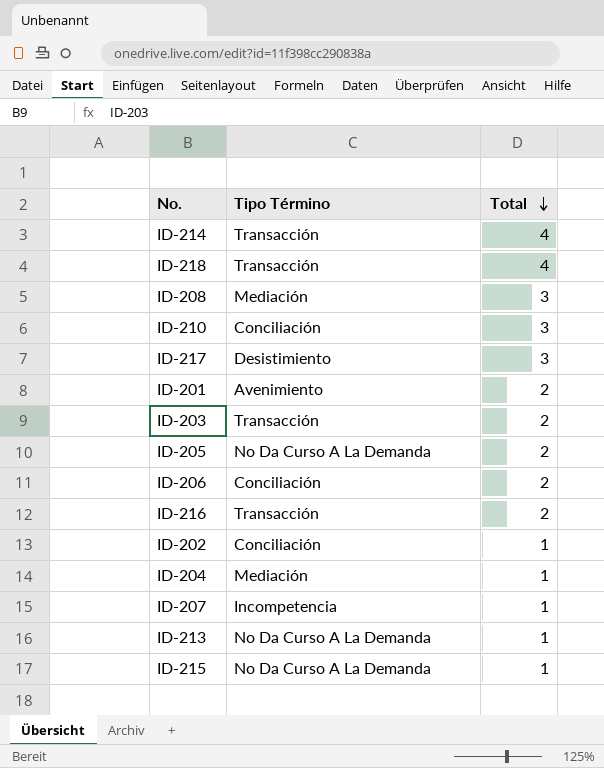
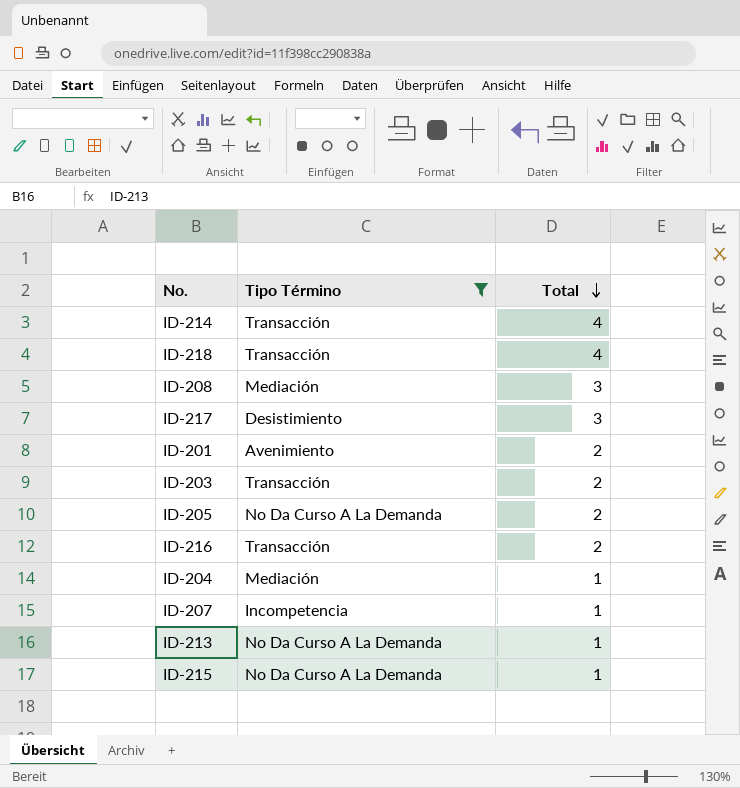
filter: none -> Tipo Término != Conciliación

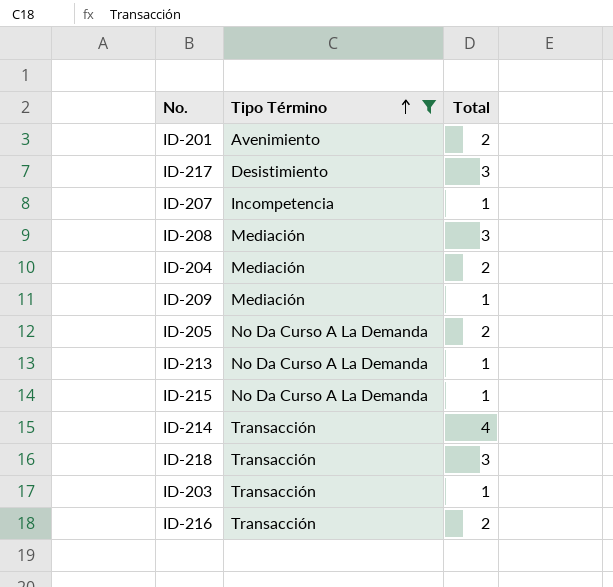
row order: Total descending -> Tipo Término ascending
ID-204 | Total: 1 -> 2
row ID-209: none -> Mediación | 1
ID-218 | Total: 4 -> 3
ID-203 | Total: 2 -> 1

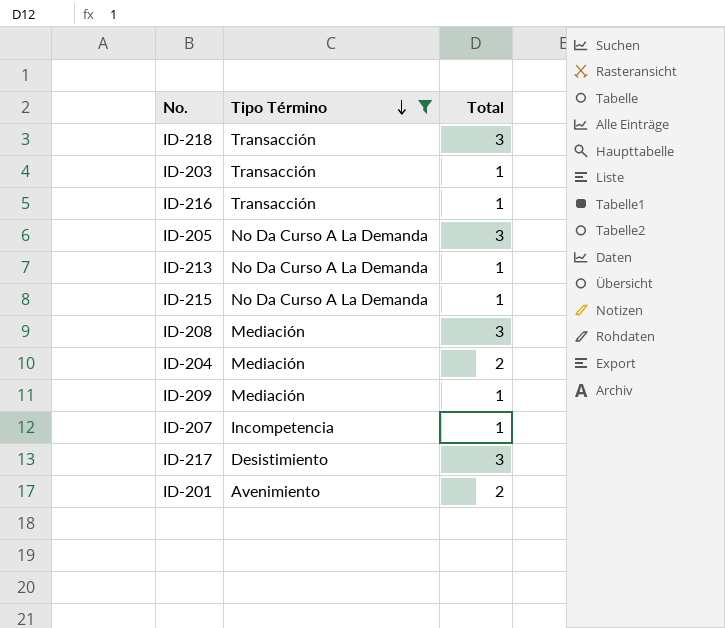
row order: Tipo Término ascending -> Tipo Término descending
row ID-214: Transacción | 4 -> none
ID-216 | Total: 2 -> 1
ID-205 | Total: 2 -> 3

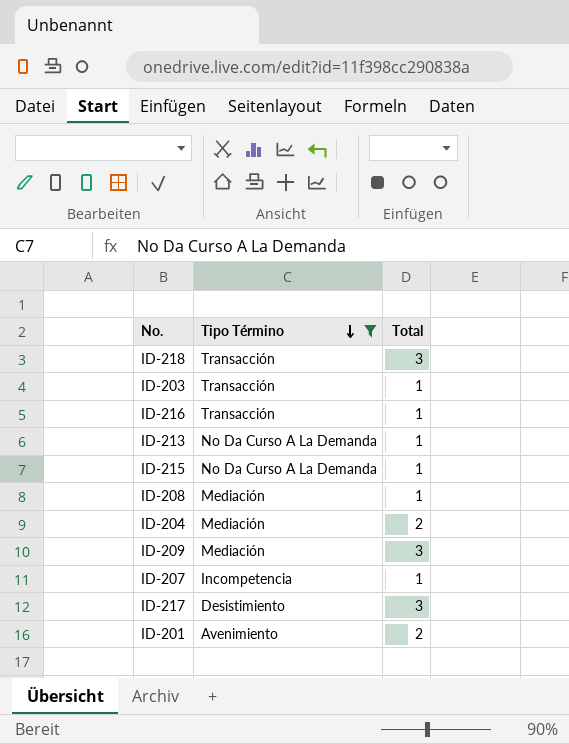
row ID-205: No Da Curso A La Demanda | 3 -> none
ID-208 | Total: 3 -> 1
ID-209 | Total: 1 -> 3

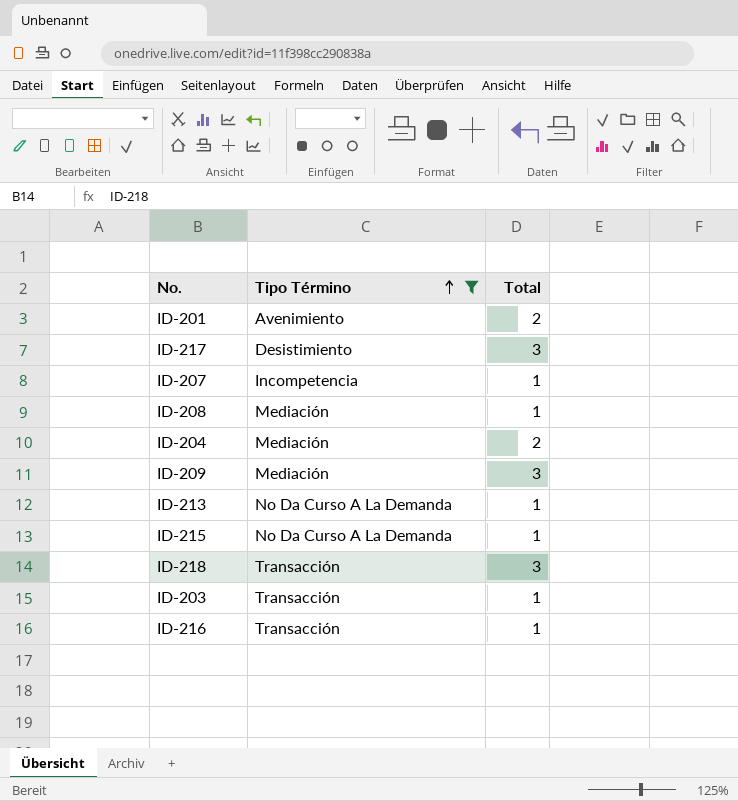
row order: Tipo Término descending -> Tipo Término ascending

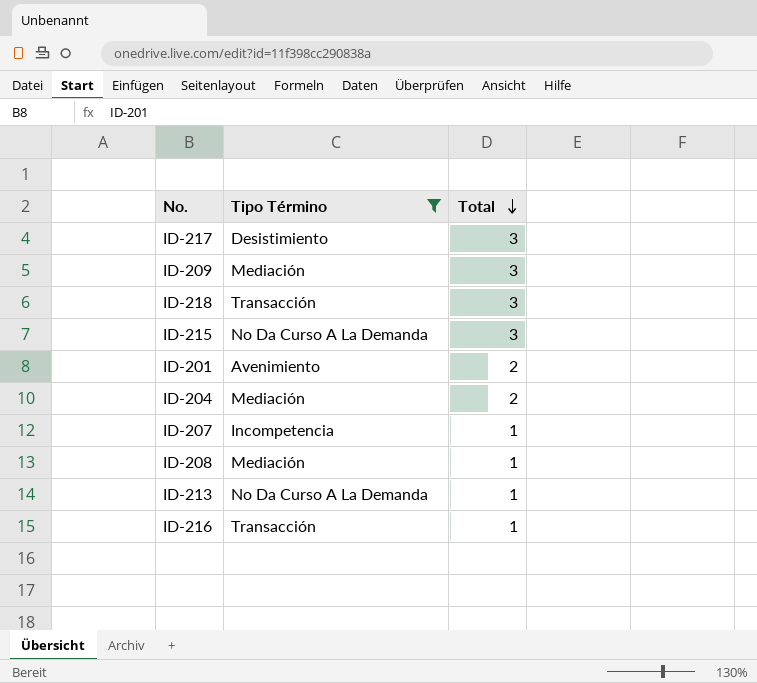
row order: Tipo Término ascending -> Total descending
row ID-203: Transacción | 1 -> none
ID-215 | Total: 1 -> 3

